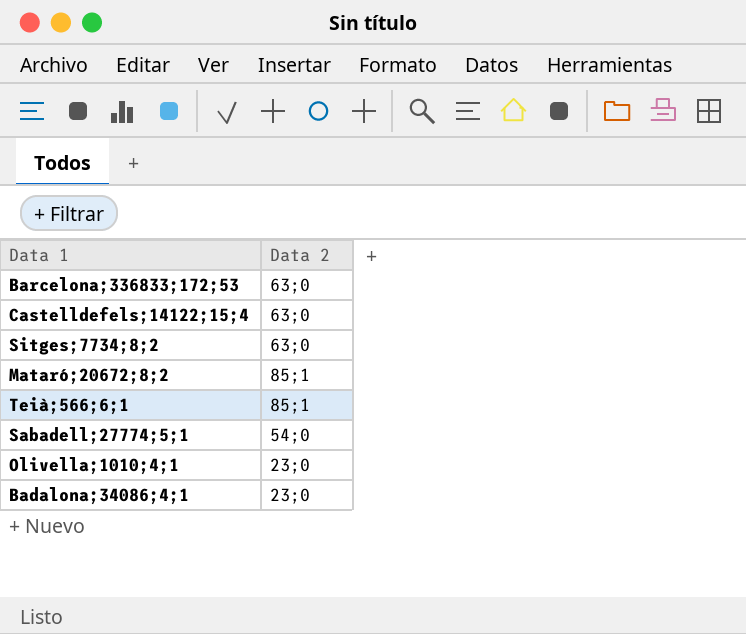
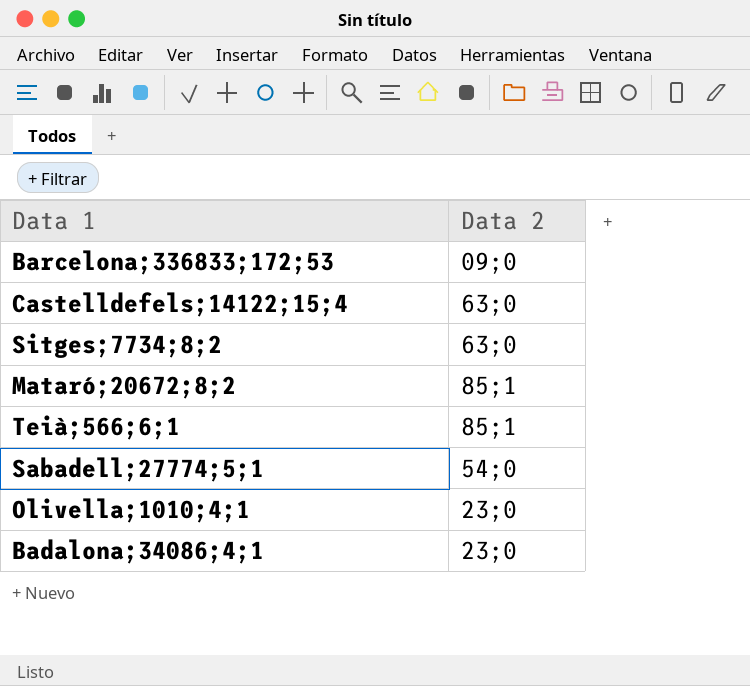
Barcelona;336833;172;53 | Data 2: 63;0 -> 09;0

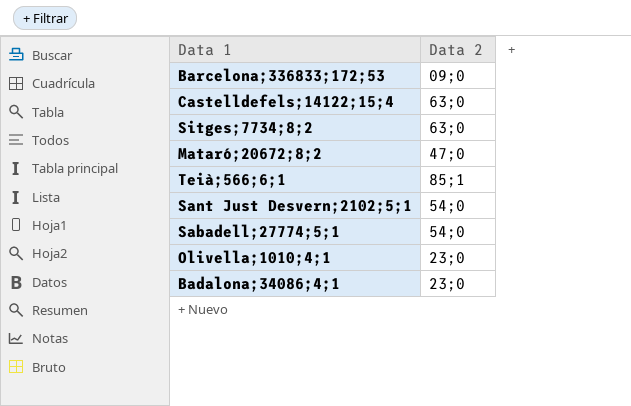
Mataró;20672;8;2 | Data 2: 85;1 -> 47;0
row Sant Just Desvern;2102;5;1: none -> 54;0

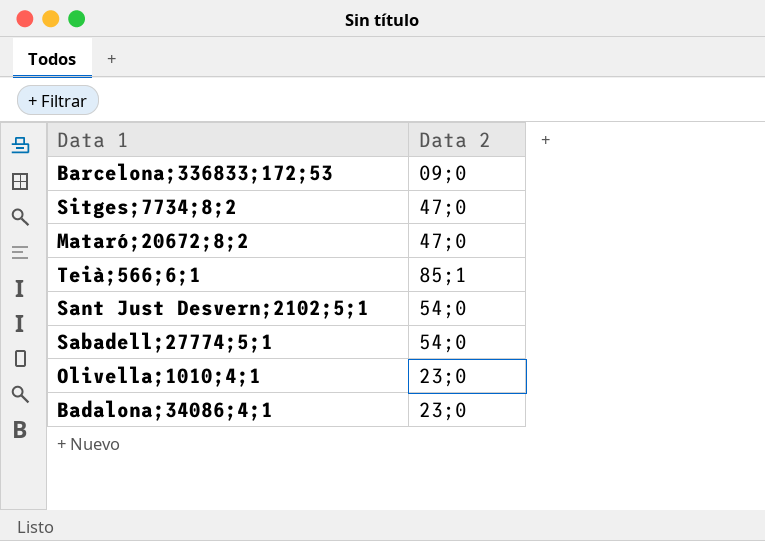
row Castelldefels;14122;15;4: 63;0 -> none
Sitges;7734;8;2 | Data 2: 63;0 -> 47;0

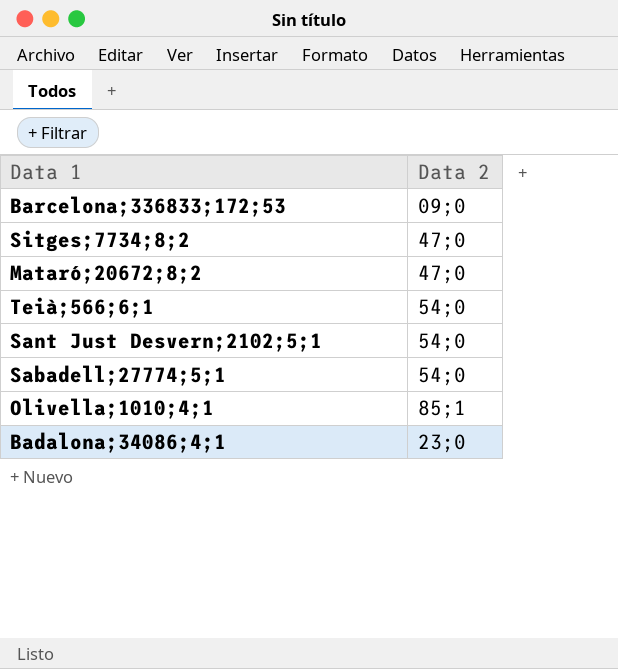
Teià;566;6;1 | Data 2: 85;1 -> 54;0
Olivella;1010;4;1 | Data 2: 23;0 -> 85;1

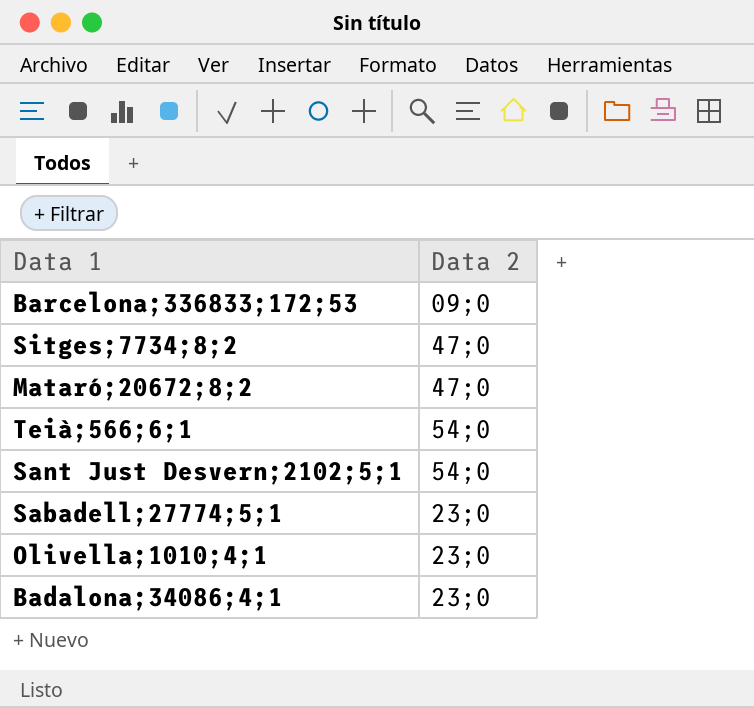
Sabadell;27774;5;1 | Data 2: 54;0 -> 23;0
Olivella;1010;4;1 | Data 2: 85;1 -> 23;0

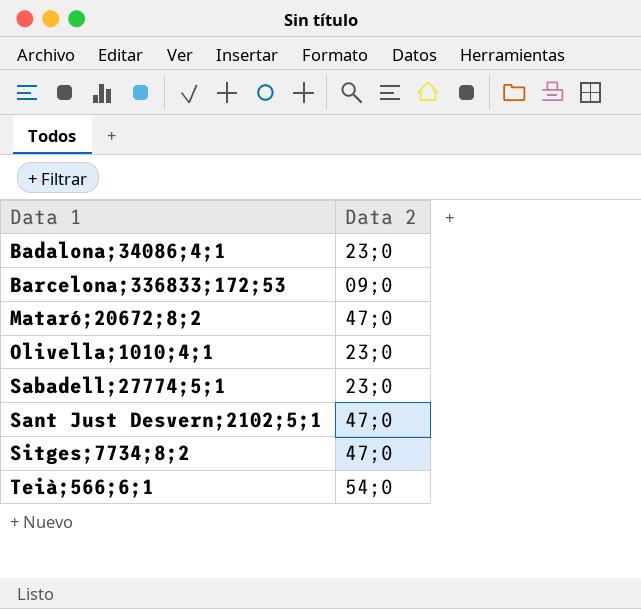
row order: none -> Data 1 ascending
Sant Just Desvern;2102;5;1 | Data 2: 54;0 -> 47;0

